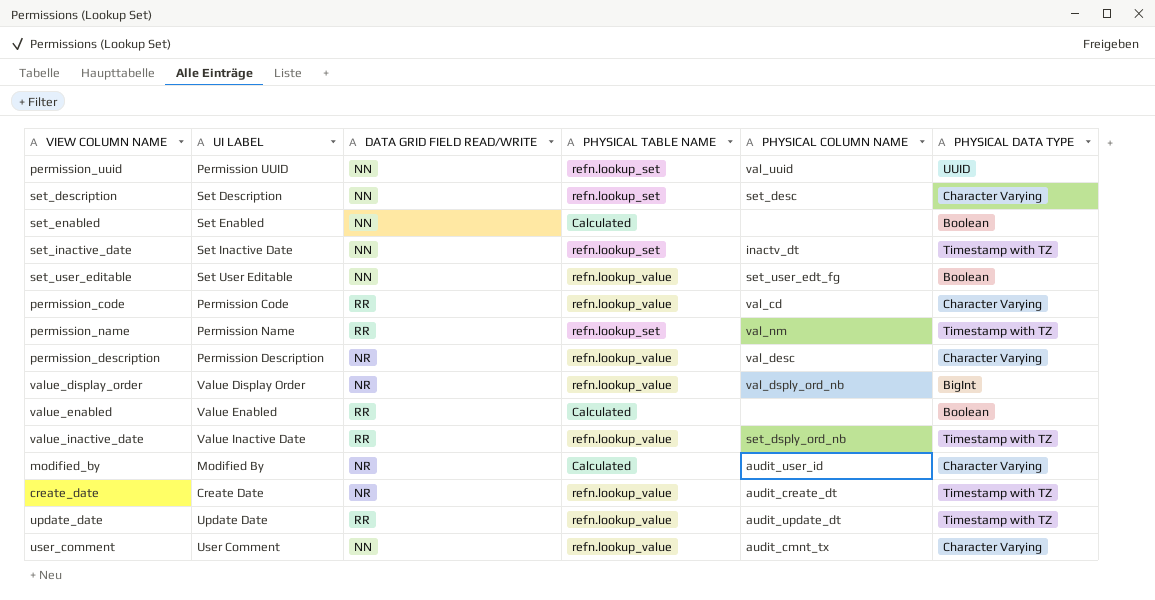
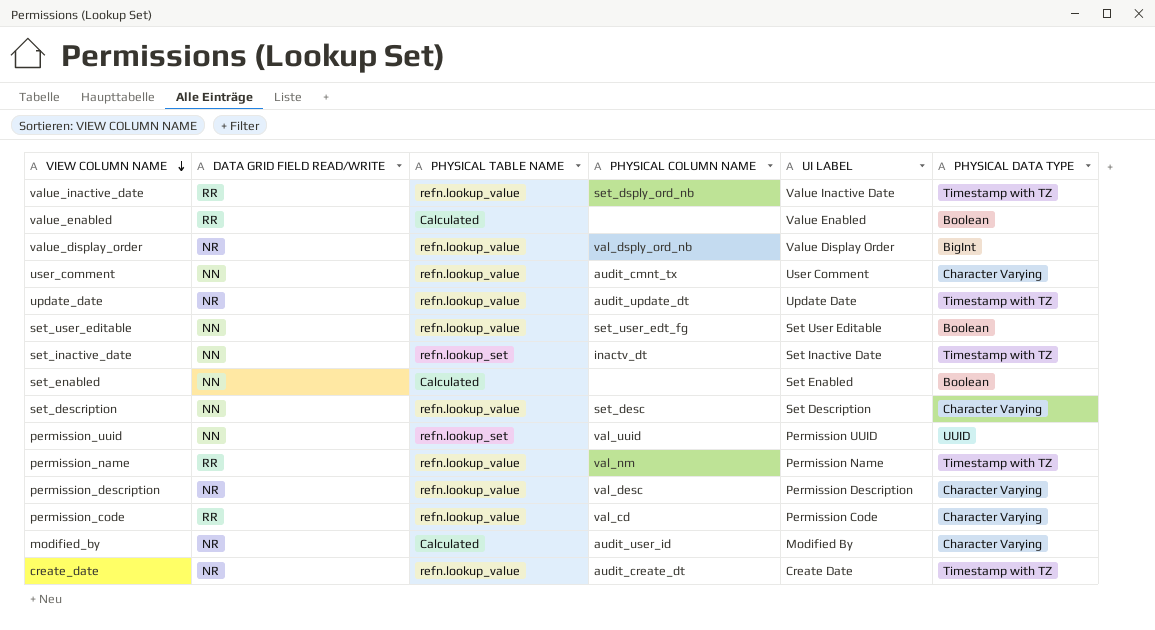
row order: none -> VIEW COLUMN NAME descending
column UI LABEL | position: 2 -> 5
update_date | DATA GRID FIELD READ/WRITE: RR -> NR
set_description | PHYSICAL TABLE NAME: refn.lookup_set -> refn.lookup_value
permission_name | PHYSICAL TABLE NAME: refn.lookup_set -> refn.lookup_value

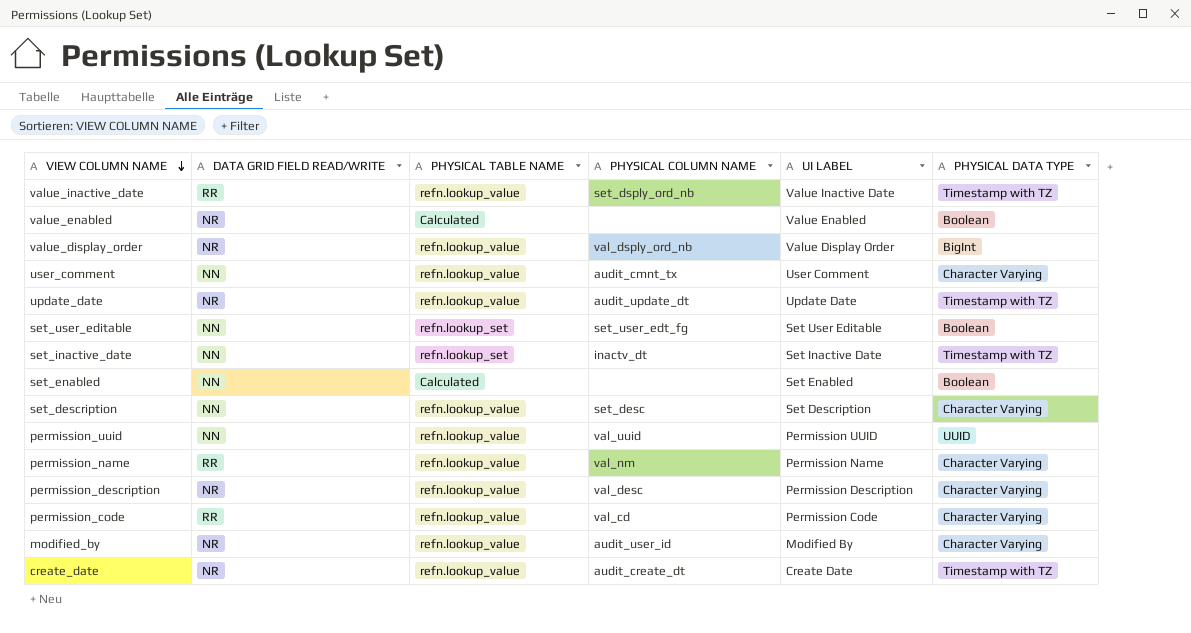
value_enabled | DATA GRID FIELD READ/WRITE: RR -> NR
set_user_editable | PHYSICAL TABLE NAME: refn.lookup_value -> refn.lookup_set
permission_uuid | PHYSICAL TABLE NAME: refn.lookup_set -> refn.lookup_value
permission_name | PHYSICAL DATA TYPE: Timestamp with TZ -> Character Varying
modified_by | PHYSICAL TABLE NAME: Calculated -> refn.lookup_value

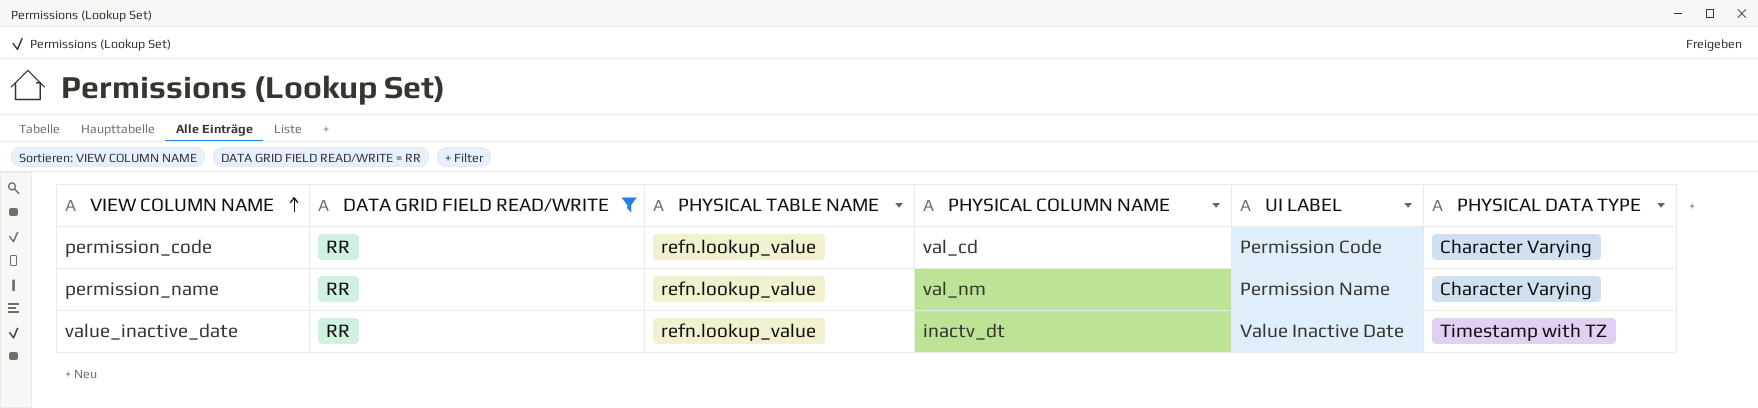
filter: none -> DATA GRID FIELD READ/WRITE = RR
row order: VIEW COLUMN NAME descending -> VIEW COLUMN NAME ascending
value_inactive_date | PHYSICAL COLUMN NAME: set_dsply_ord_nb -> inactv_dt

